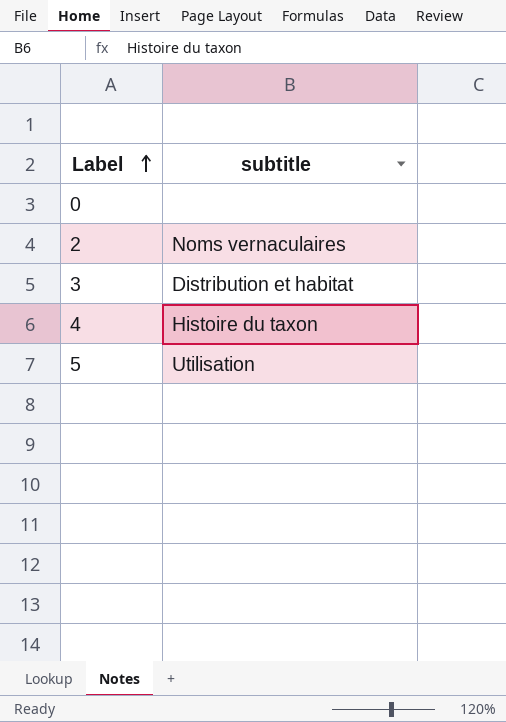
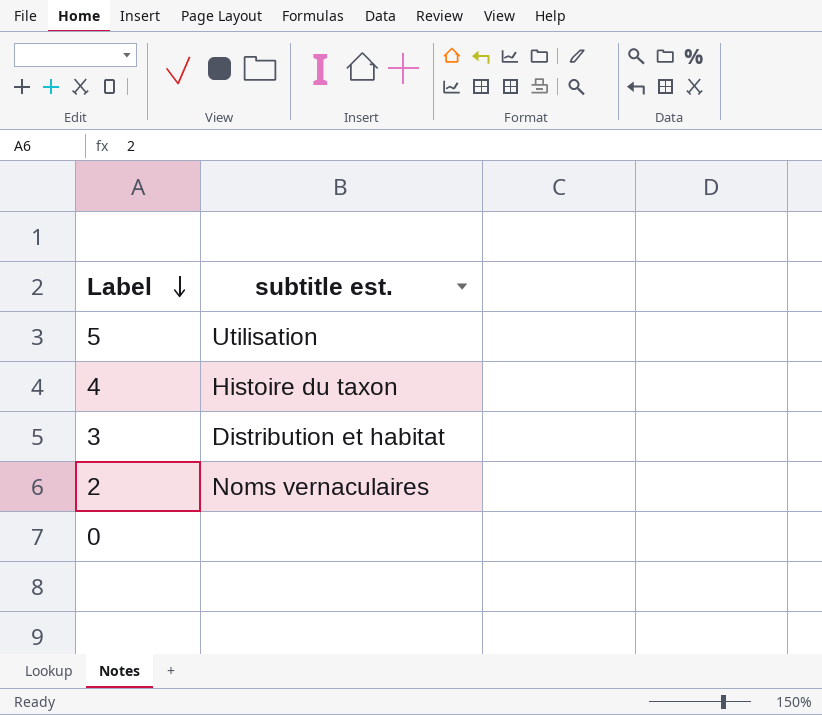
row order: Label ascending -> Label descending
column name: subtitle -> subtitle est.

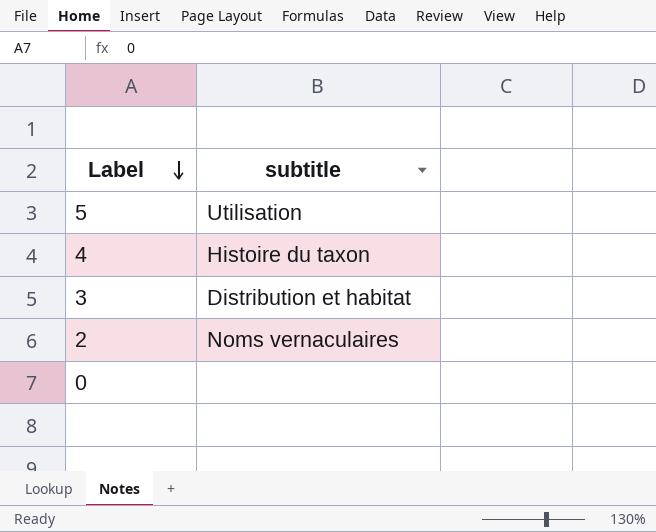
column name: subtitle est. -> subtitle

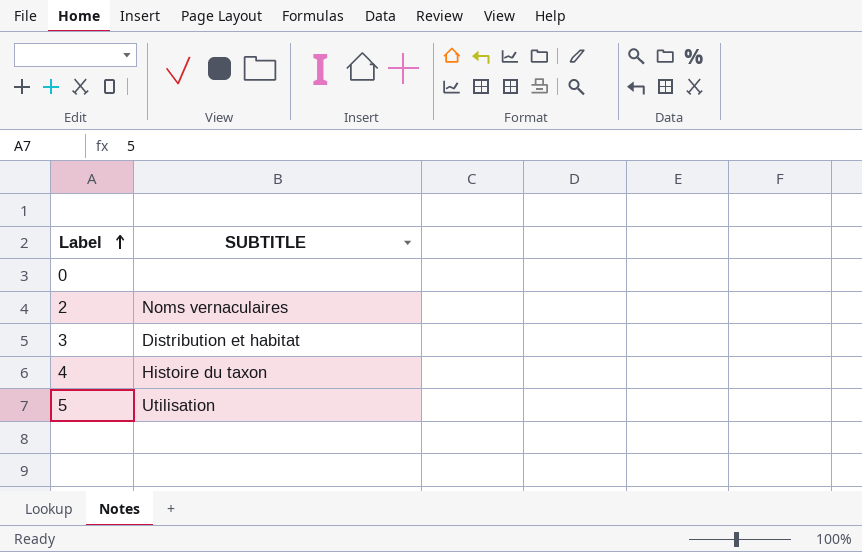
row order: Label descending -> Label ascending
column name: subtitle -> SUBTITLE

